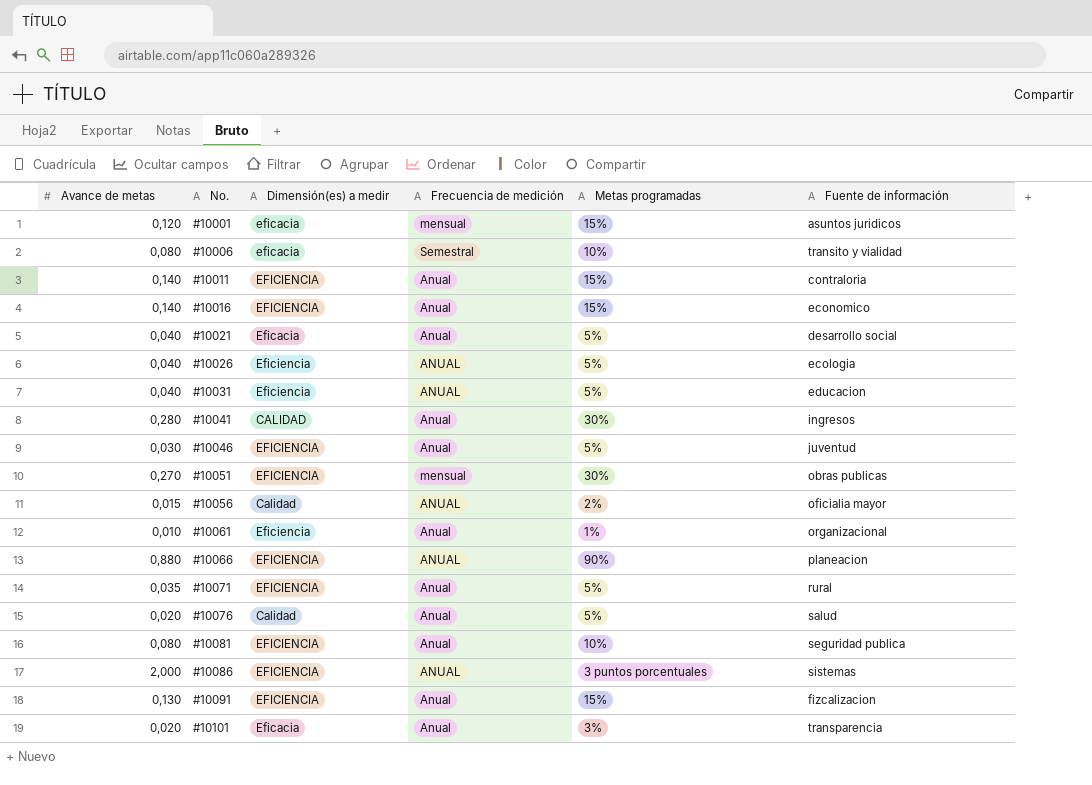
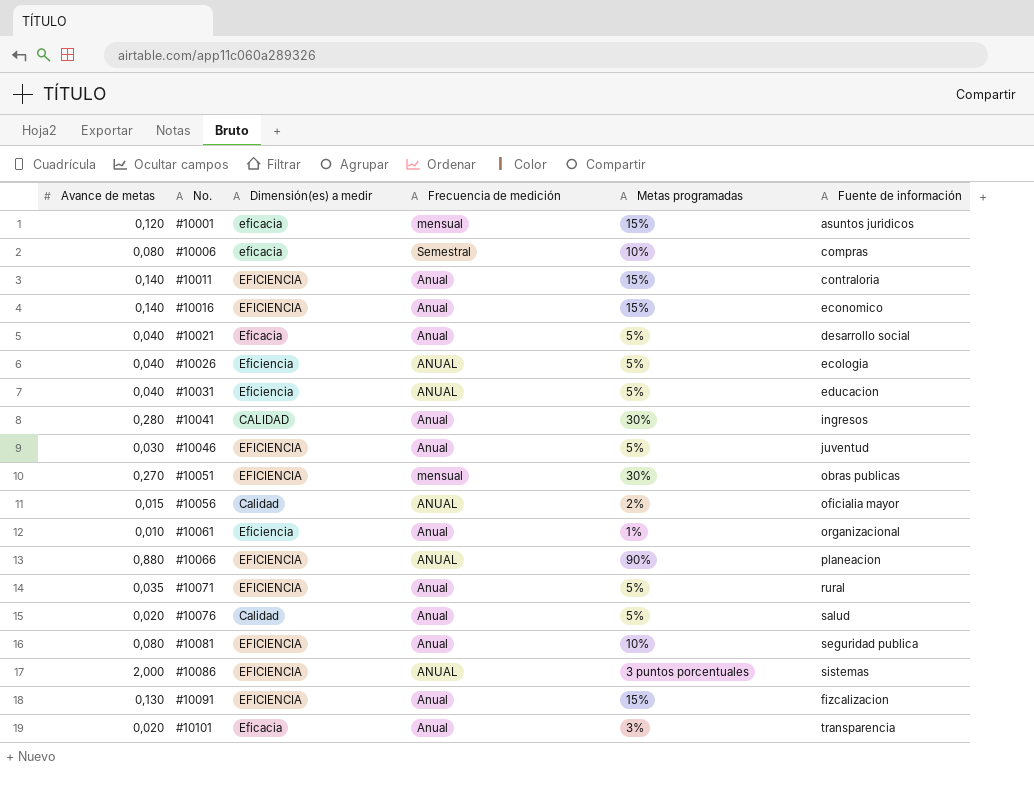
#10006 | Fuente de información: transito y vialidad -> compras

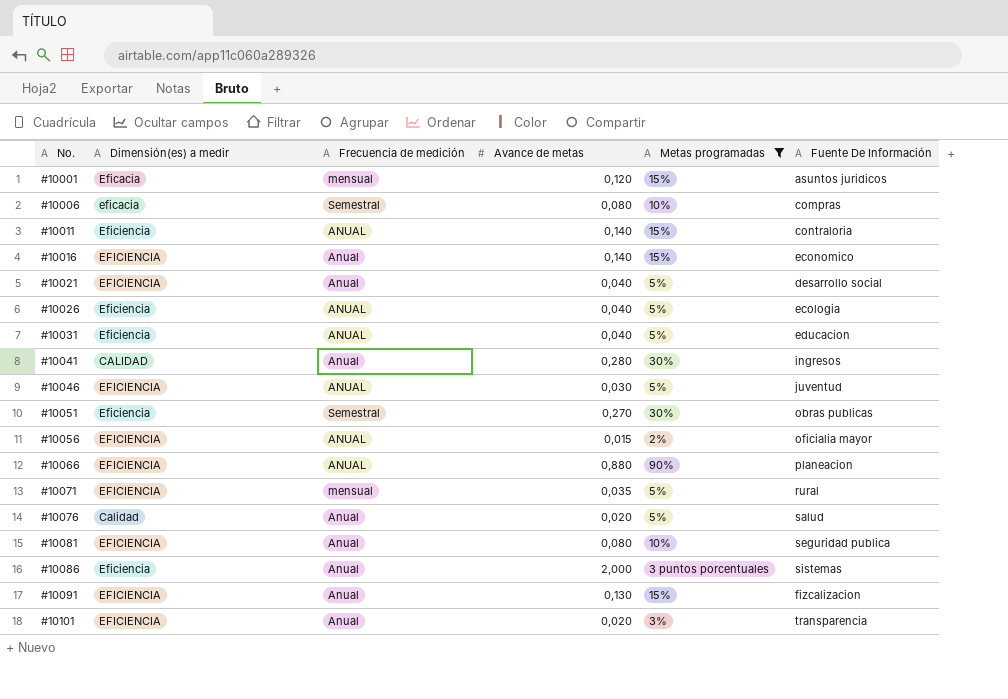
filter: none -> Metas programadas != 1%
column Avance de metas | position: 1 -> 4
column name: Fuente de información -> Fuente De Información
#10001 | Dimensión(es) a medir: eficacia -> Eficacia
#10011 | Dimensión(es) a medir: EFICIENCIA -> Eficiencia
#10011 | Frecuencia de medición: Anual -> ANUAL
#10021 | Dimensión(es) a medir: Eficacia -> EFICIENCIA
#10046 | Frecuencia de medición: Anual -> ANUAL
#10051 | Dimensión(es) a medir: EFICIENCIA -> Eficiencia
#10051 | Frecuencia de medición: mensual -> Semestral
#10056 | Dimensión(es) a medir: Calidad -> EFICIENCIA
#10071 | Frecuencia de medición: Anual -> mensual
#10086 | Dimensión(es) a medir: EFICIENCIA -> Eficiencia
#10086 | Frecuencia de medición: ANUAL -> Anual
#10101 | Dimensión(es) a medir: Eficacia -> EFICIENCIA

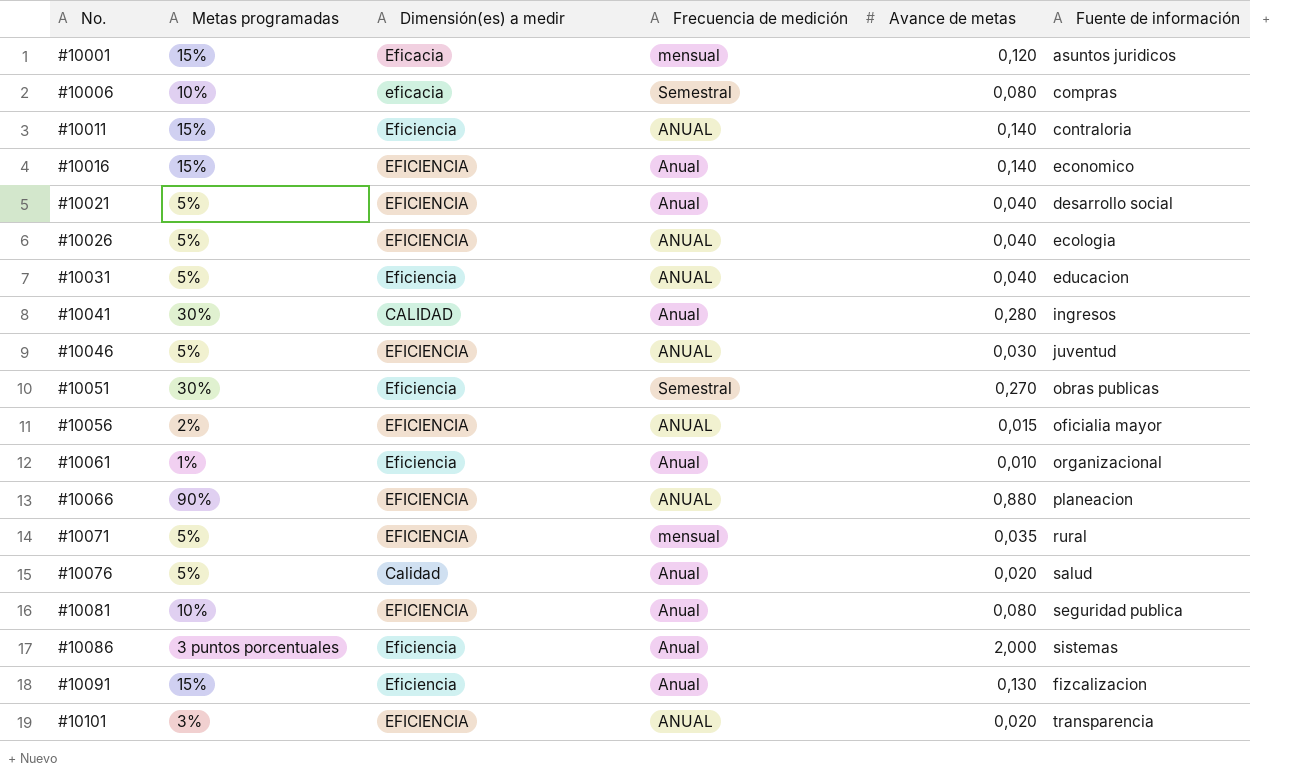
filter: Metas programadas != 1% -> none
column Metas programadas | position: 5 -> 2
column name: Fuente De Información -> Fuente de información
#10026 | Dimensión(es) a medir: Eficiencia -> EFICIENCIA
#10091 | Dimensión(es) a medir: EFICIENCIA -> Eficiencia
#10101 | Frecuencia de medición: Anual -> ANUAL

